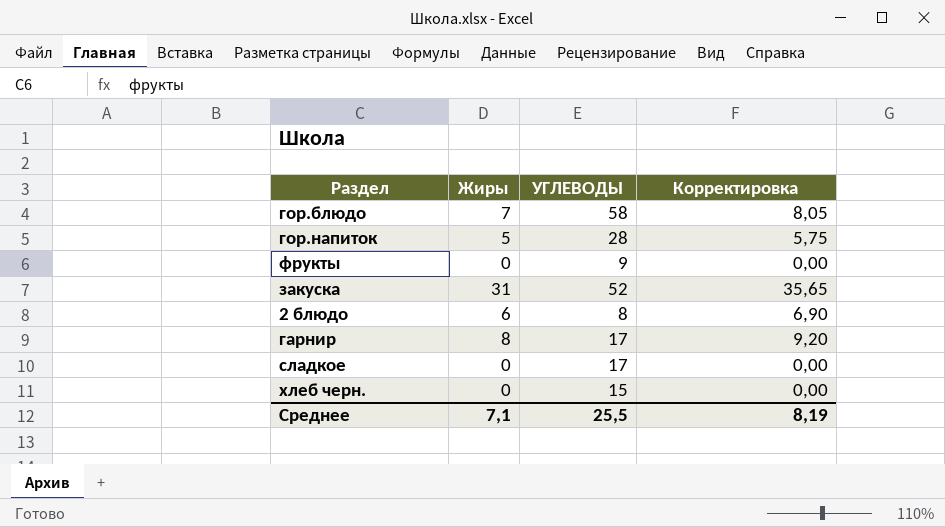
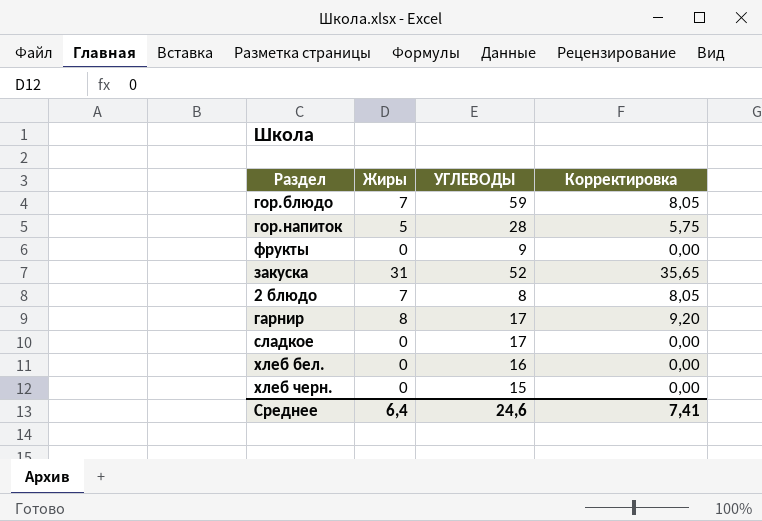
гор.блюдо | УГЛЕВОДЫ: 58 -> 59
2 блюдо | Жиры: 6 -> 7
2 блюдо | Корректировка: 6,90 -> 8,05
row хлеб бел.: none -> 0 | 16 | 0,00
Среднее | Жиры: 7,1 -> 6,4
Среднее | УГЛЕВОДЫ: 25,5 -> 24,6
Среднее | Корректировка: 8,19 -> 7,41

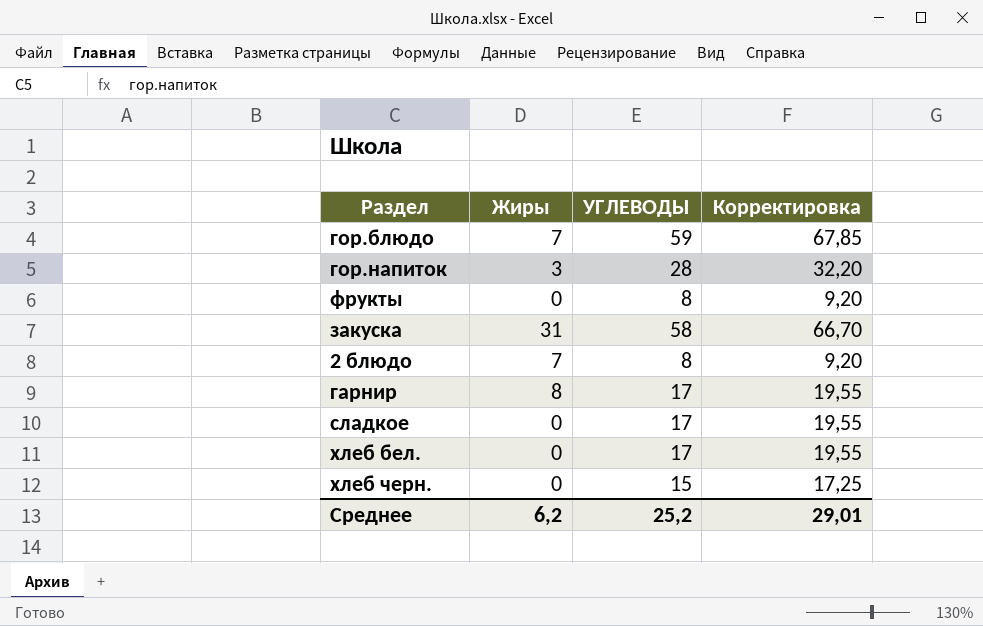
column Корректировка | formula: [Жиры] * 1,15 -> [УГЛЕВОДЫ] * 1,15
гор.напиток | Жиры: 5 -> 3
фрукты | УГЛЕВОДЫ: 9 -> 8
закуска | УГЛЕВОДЫ: 52 -> 58
хлеб бел. | УГЛЕВОДЫ: 16 -> 17
Среднее | Жиры: 6,4 -> 6,2
Среднее | УГЛЕВОДЫ: 24,6 -> 25,2
Среднее | Корректировка: 7,41 -> 29,01

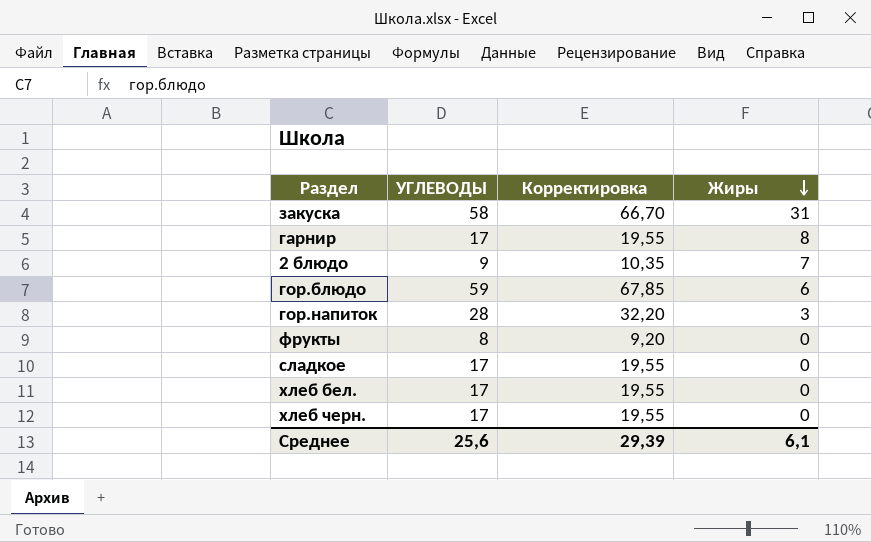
row order: none -> Жиры descending
column Жиры | position: 2 -> 4
2 блюдо | УГЛЕВОДЫ: 8 -> 9
2 блюдо | Корректировка: 9,20 -> 10,35
гор.блюдо | Жиры: 7 -> 6
хлеб черн. | УГЛЕВОДЫ: 15 -> 17
хлеб черн. | Корректировка: 17,25 -> 19,55
Среднее | УГЛЕВОДЫ: 25,2 -> 25,6
Среднее | Корректировка: 29,01 -> 29,39
Среднее | Жиры: 6,2 -> 6,1

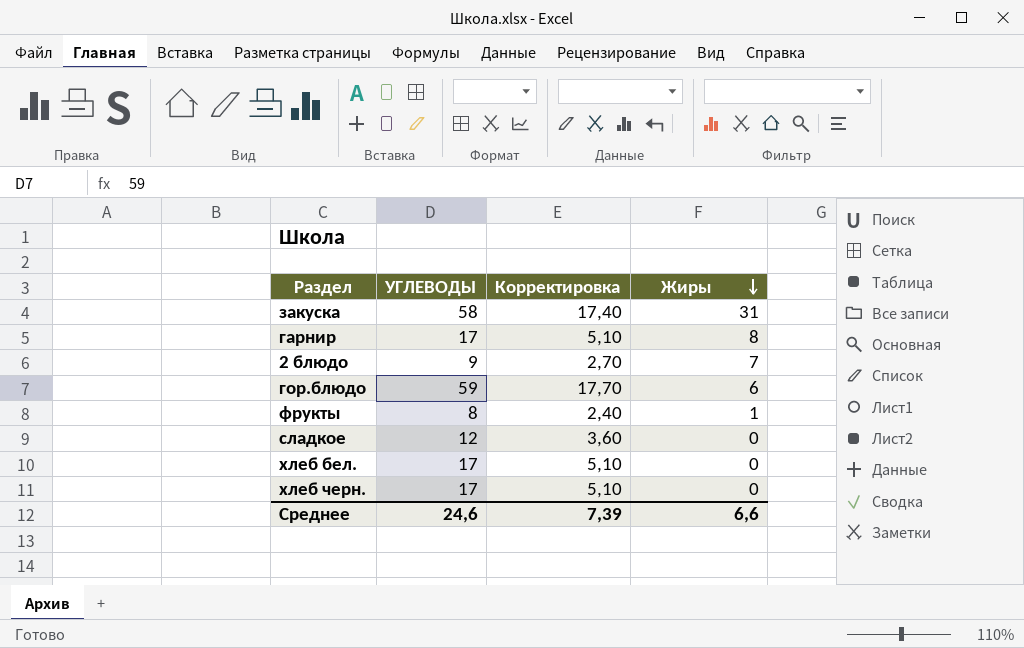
column Корректировка | formula: [УГЛЕВОДЫ] * 1,15 -> [УГЛЕВОДЫ] * 0,3
row гор.напиток: 28 | 32,20 | 3 -> none
фрукты | Жиры: 0 -> 1
сладкое | УГЛЕВОДЫ: 17 -> 12
Среднее | УГЛЕВОДЫ: 25,6 -> 24,6
Среднее | Корректировка: 29,39 -> 7,39
Среднее | Жиры: 6,1 -> 6,6

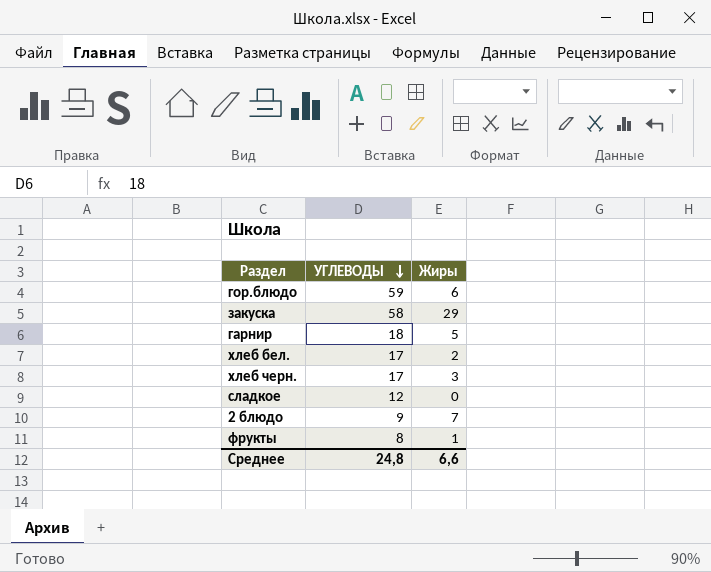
row order: Жиры descending -> УГЛЕВОДЫ descending
column Корректировка | formula: [УГЛЕВОДЫ] * 0,3 -> none
закуска | Жиры: 31 -> 29
гарнир | УГЛЕВОДЫ: 17 -> 18
гарнир | Жиры: 8 -> 5
хлеб бел. | Жиры: 0 -> 2
хлеб черн. | Жиры: 0 -> 3
Среднее | УГЛЕВОДЫ: 24,6 -> 24,8

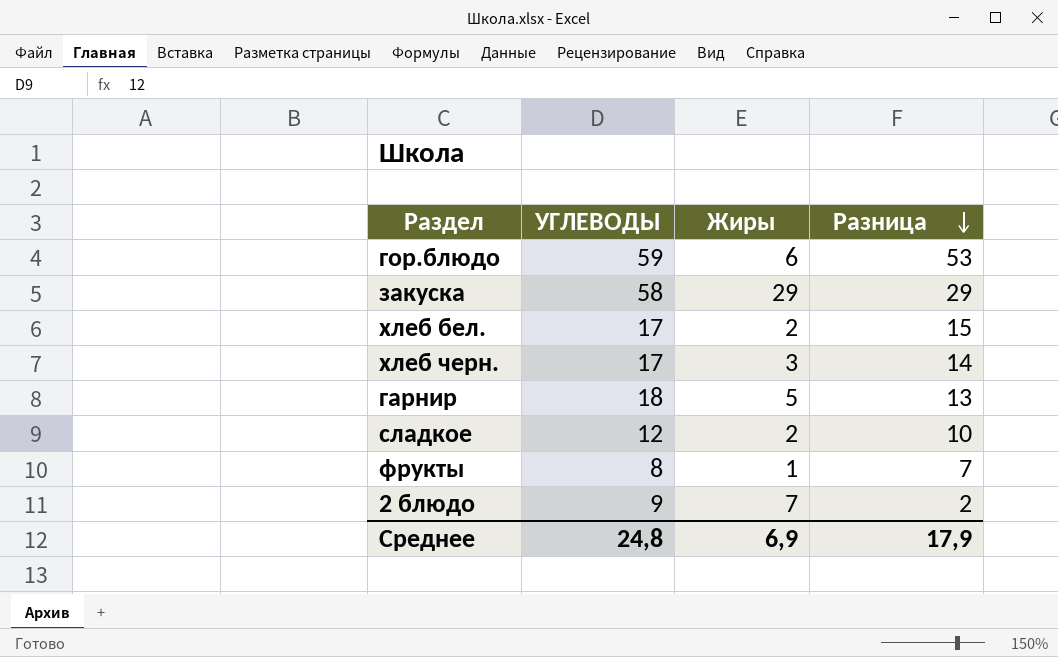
row order: УГЛЕВОДЫ descending -> Разница descending
column Разница | formula: none -> [УГЛЕВОДЫ] - [Жиры]
сладкое | Жиры: 0 -> 2
Среднее | Жиры: 6,6 -> 6,9

